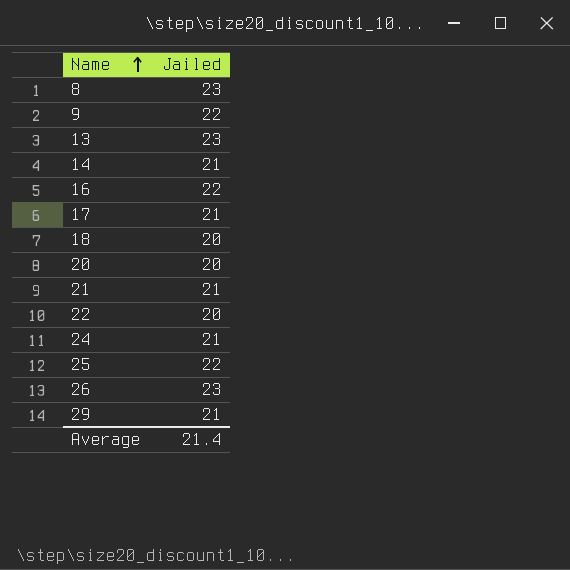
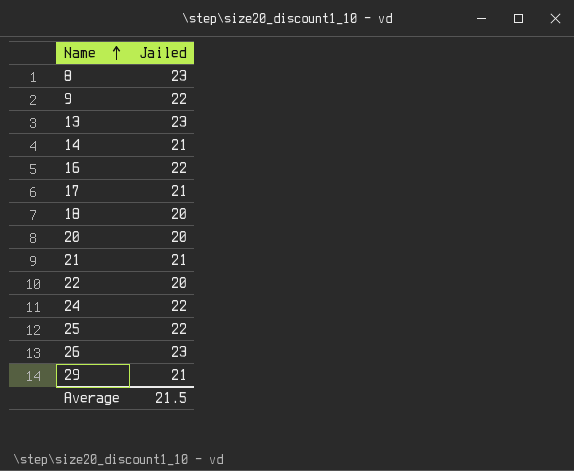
24 | Jailed: 21 -> 22
Average | Jailed: 21.4 -> 21.5

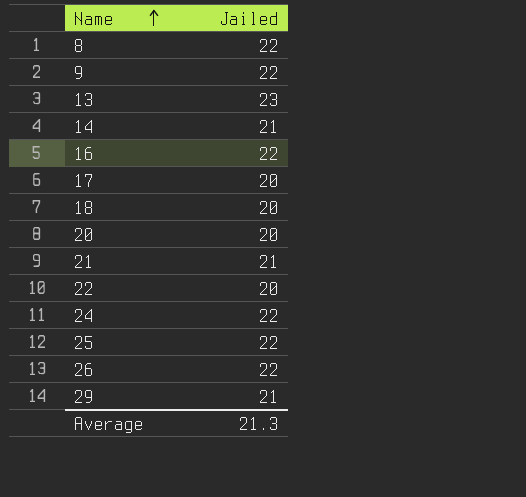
8 | Jailed: 23 -> 22
17 | Jailed: 21 -> 20
26 | Jailed: 23 -> 22
Average | Jailed: 21.5 -> 21.3

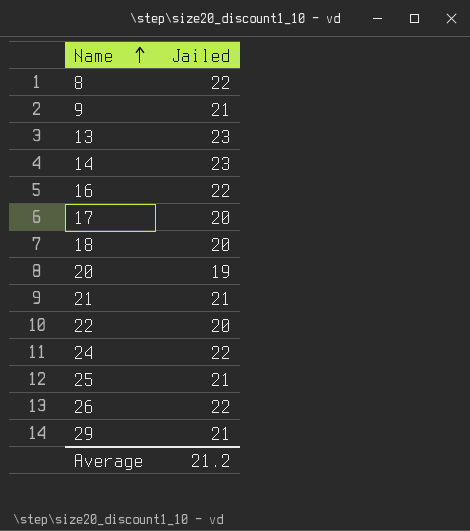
9 | Jailed: 22 -> 21
14 | Jailed: 21 -> 23
20 | Jailed: 20 -> 19
25 | Jailed: 22 -> 21
Average | Jailed: 21.3 -> 21.2

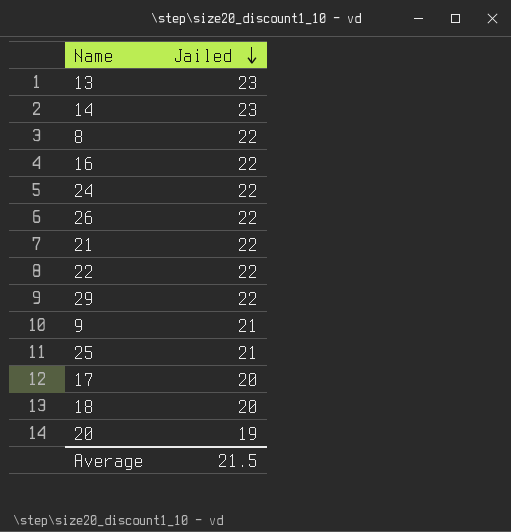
row order: Name ascending -> Jailed descending
21 | Jailed: 21 -> 22
22 | Jailed: 20 -> 22
29 | Jailed: 21 -> 22
Average | Jailed: 21.2 -> 21.5

